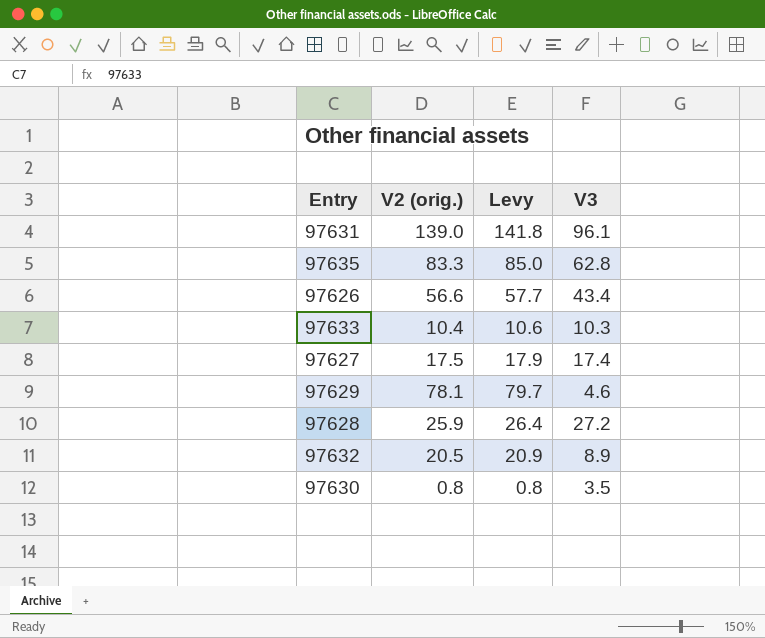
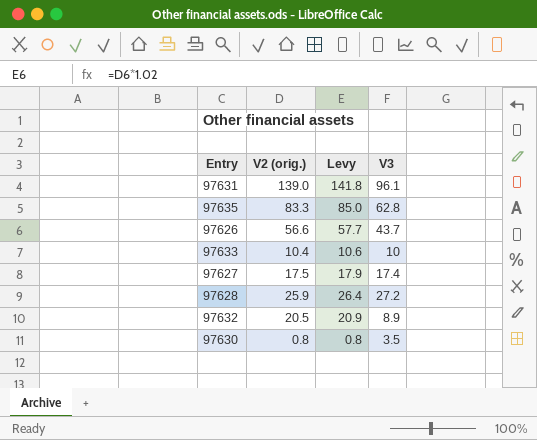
row 97629: 78.1 | 79.7 | 4.6 -> none
97626 | V3: 43.4 -> 43.7
97633 | V3: 10.3 -> 10

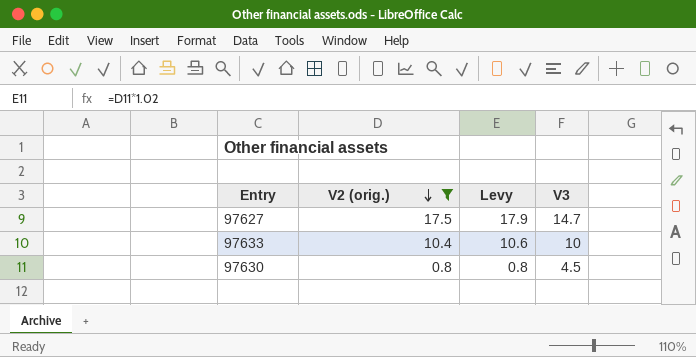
filter: none -> V2 (orig.) <= 17.5
row order: none -> V2 (orig.) descending
97627 | V3: 17.4 -> 14.7
97630 | V3: 3.5 -> 4.5

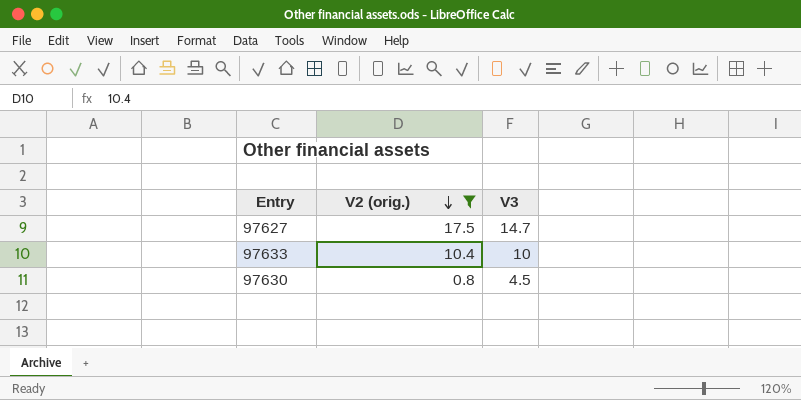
column Levy | formula: [V2 (orig.)] * 1.02 -> none

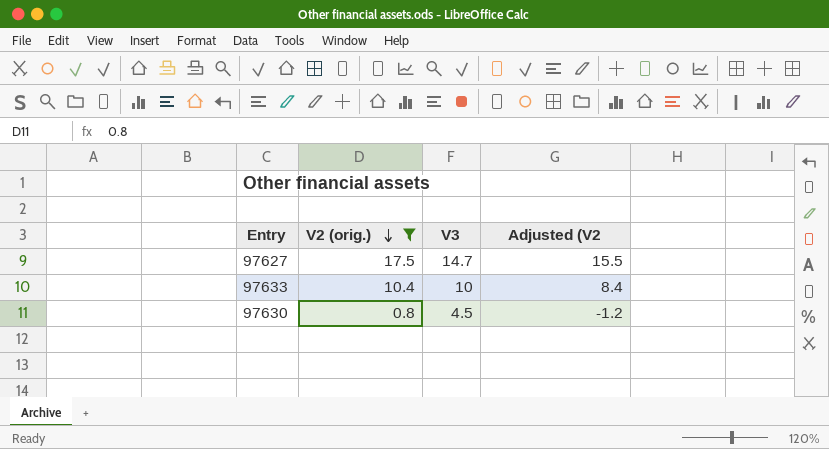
column Adjusted (V2 | formula: none -> [V2 (orig.)] - 2

